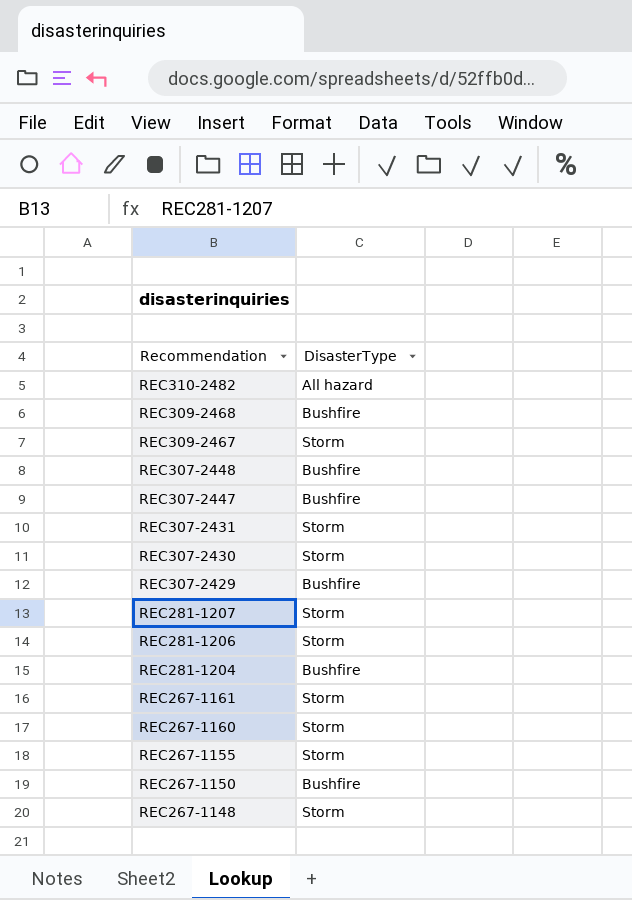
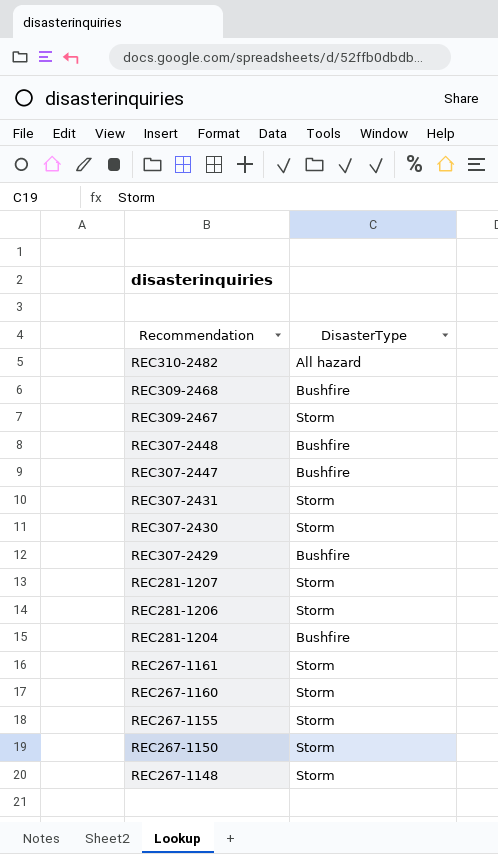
REC267-1150 | DisasterType: Bushfire -> Storm

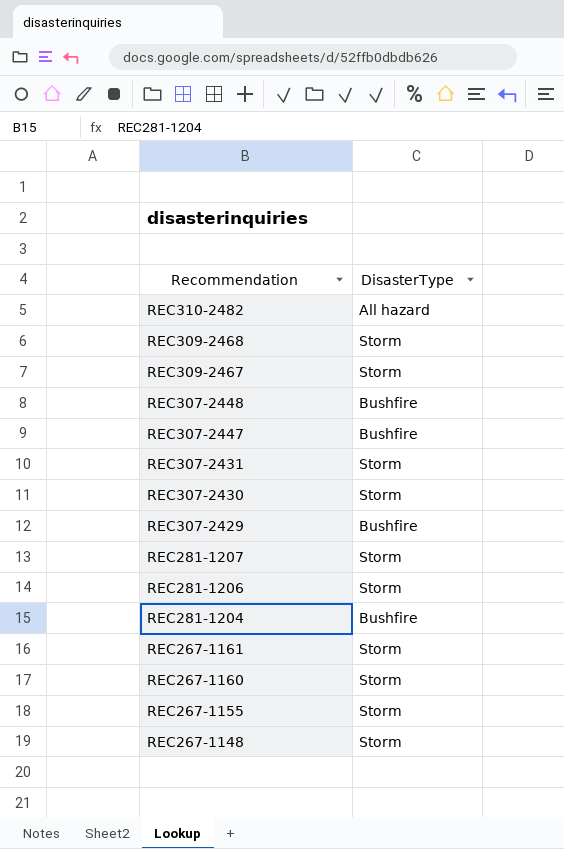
row REC267-1150: Storm -> none
REC309-2468 | DisasterType: Bushfire -> Storm

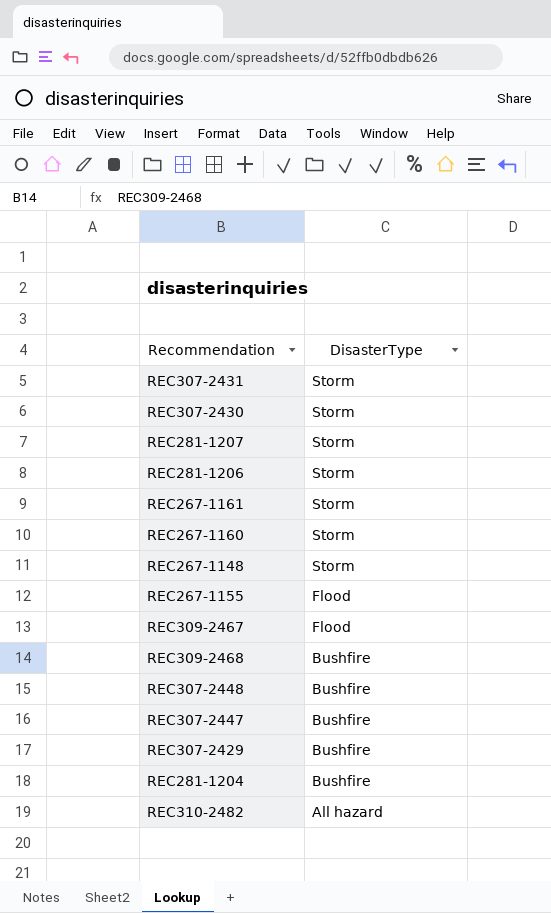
row order: Recommendation descending -> DisasterType descending
REC267-1155 | DisasterType: Storm -> Flood
REC309-2467 | DisasterType: Storm -> Flood
REC309-2468 | DisasterType: Storm -> Bushfire

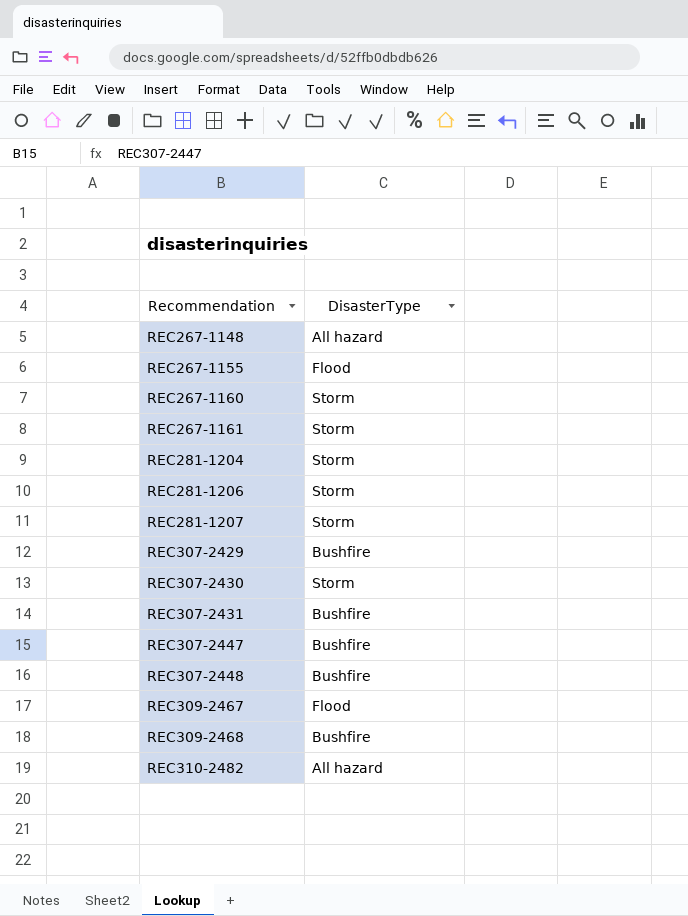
row order: DisasterType descending -> Recommendation ascending
REC267-1148 | DisasterType: Storm -> All hazard
REC281-1204 | DisasterType: Bushfire -> Storm
REC307-2431 | DisasterType: Storm -> Bushfire

